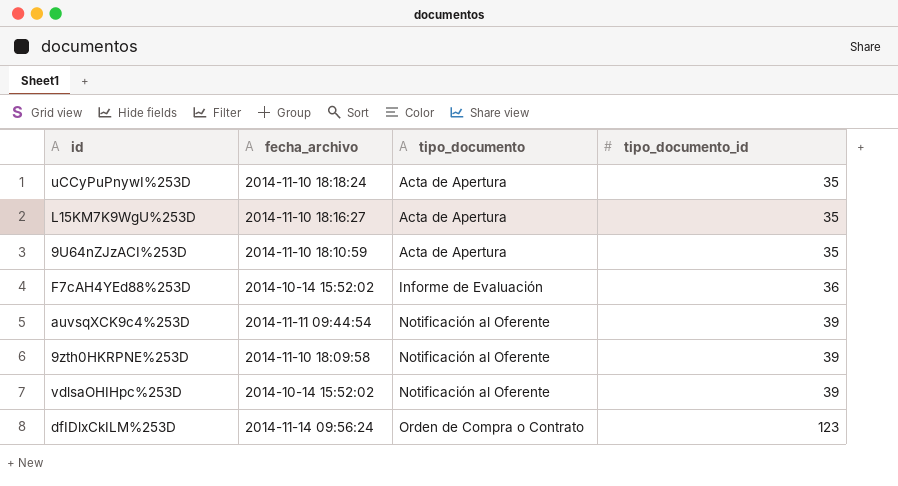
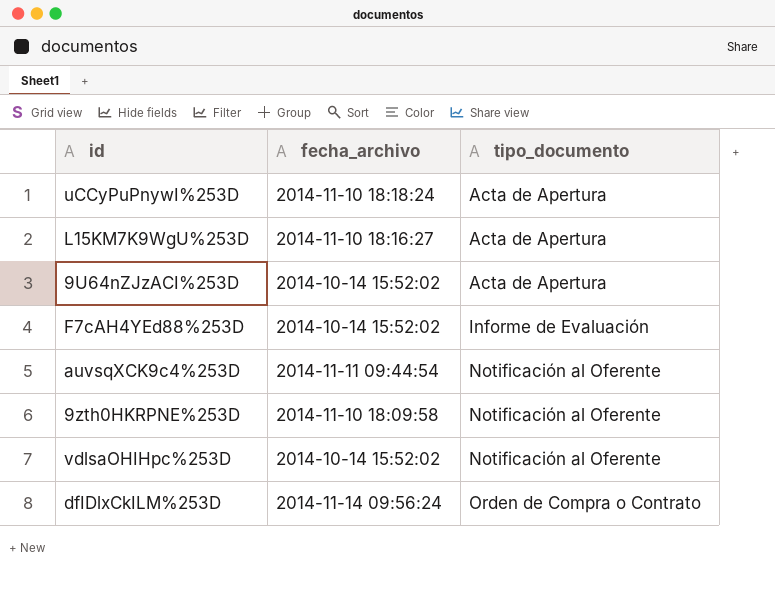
column tipo_documento_id | position: 4 -> none
9U64nZJzACI%253D | fecha_archivo: 2014-11-10 18:10:59 -> 2014-10-14 15:52:02

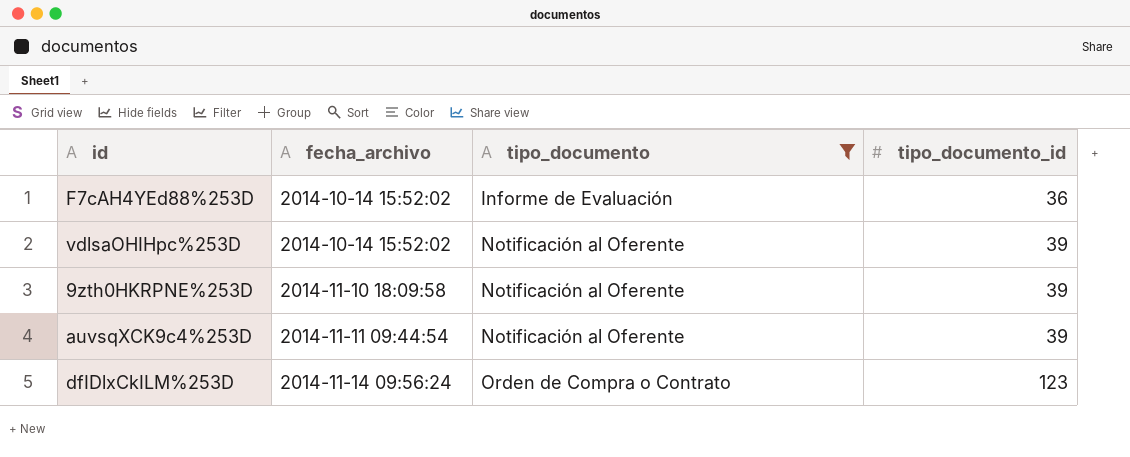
filter: none -> tipo_documento != Acta de Apertura
row order: tipo_documento ascending -> fecha_archivo ascending
column tipo_documento_id | position: none -> 4

